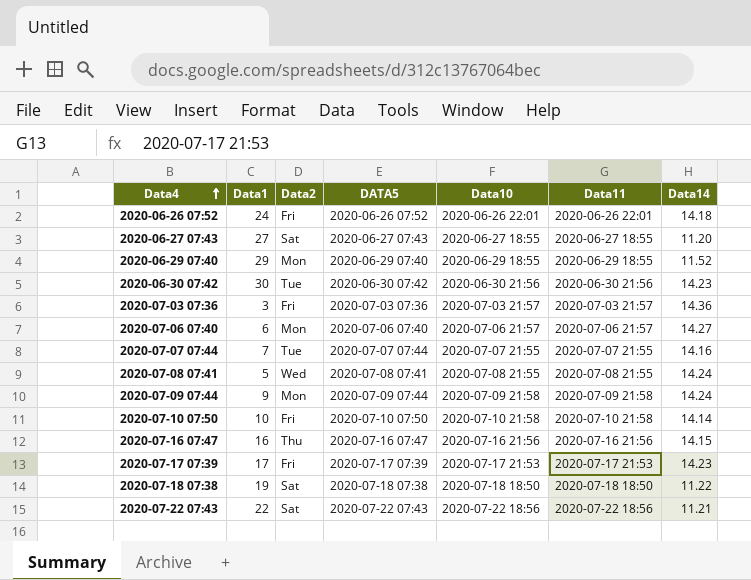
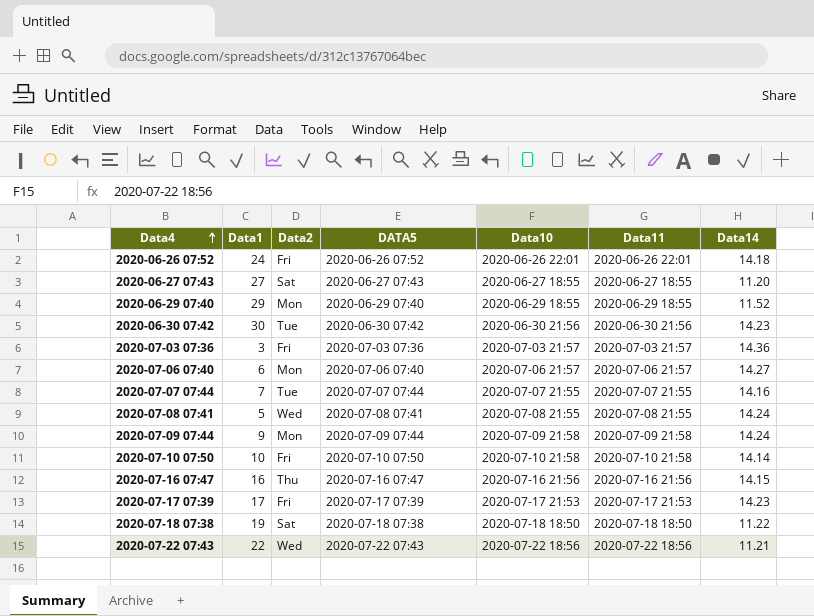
2020-07-22 07:43 | Data2: Sat -> Wed

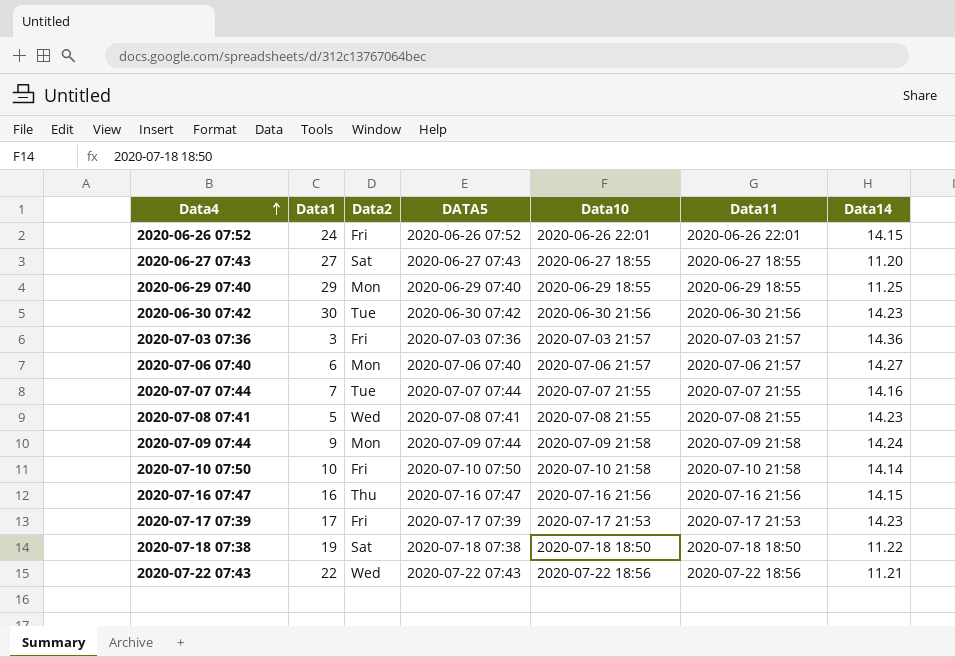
2020-06-26 07:52 | Data14: 14.18 -> 14.15
2020-06-29 07:40 | Data14: 11.52 -> 11.25
2020-07-08 07:41 | Data14: 14.24 -> 14.23

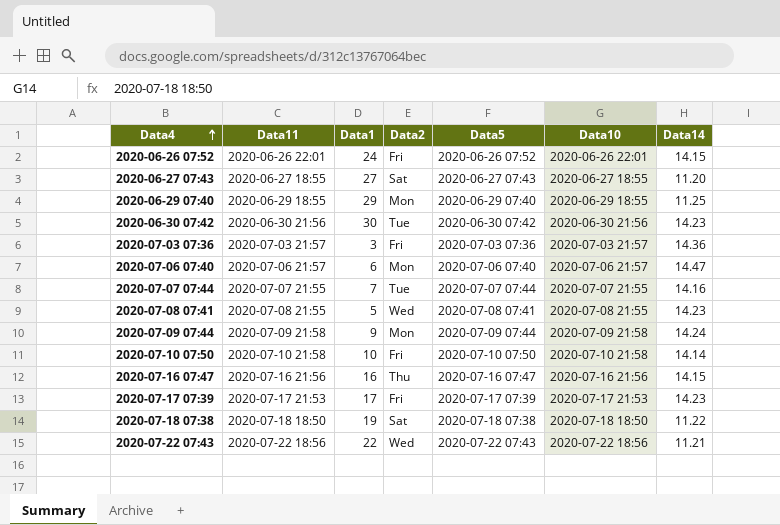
column Data11 | position: 6 -> 2
column name: DATA5 -> Data5
2020-07-06 07:40 | Data14: 14.27 -> 14.47

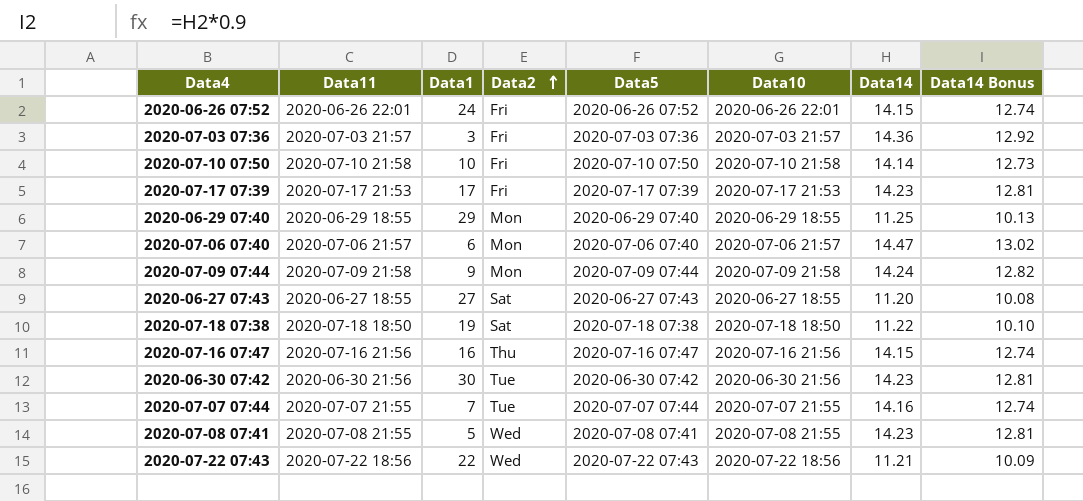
row order: Data4 ascending -> Data2 ascending
column Data14 Bonus | formula: none -> [Data14] * 0.9

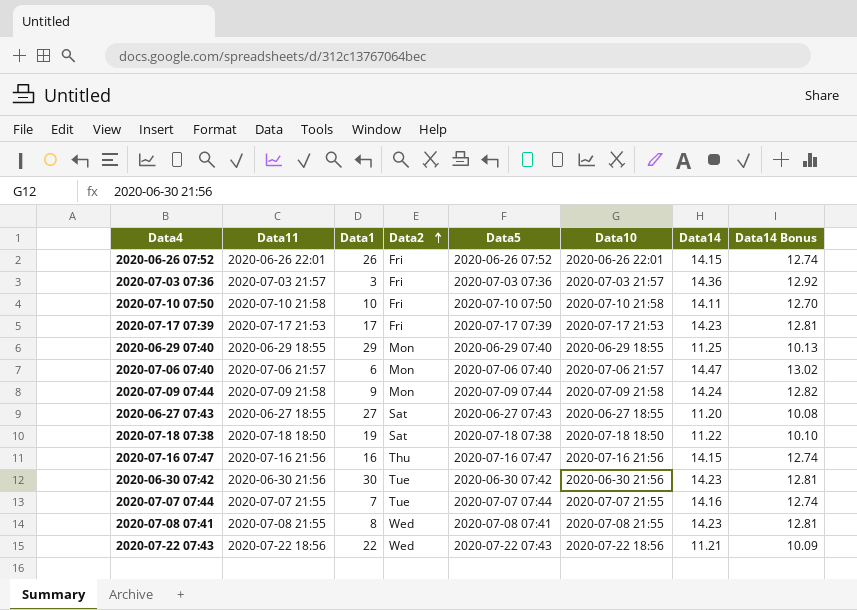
2020-06-26 07:52 | Data1: 24 -> 26
2020-07-10 07:50 | Data14: 14.14 -> 14.11
2020-07-10 07:50 | Data14 Bonus: 12.73 -> 12.70
2020-07-08 07:41 | Data1: 5 -> 8

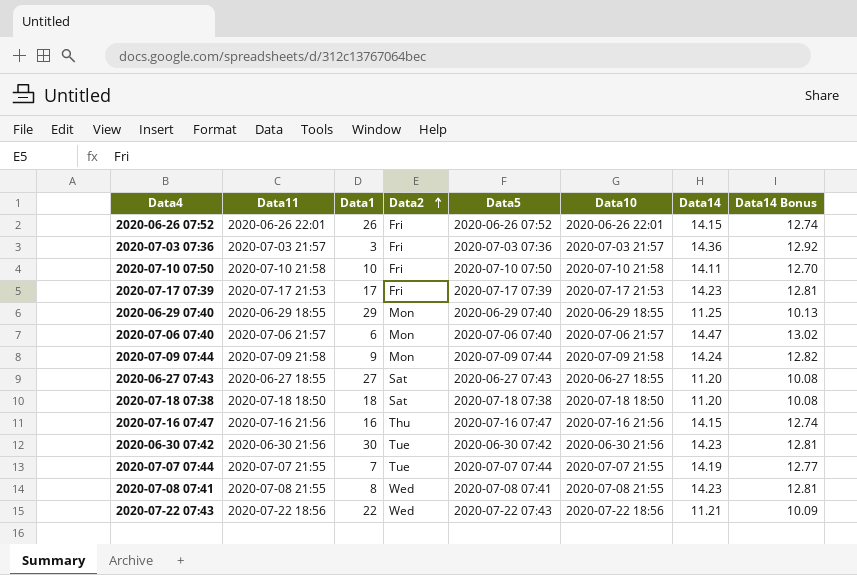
2020-07-18 07:38 | Data1: 19 -> 18
2020-07-18 07:38 | Data14: 11.22 -> 11.20
2020-07-18 07:38 | Data14 Bonus: 10.10 -> 10.08
2020-07-07 07:44 | Data14: 14.16 -> 14.19
2020-07-07 07:44 | Data14 Bonus: 12.74 -> 12.77

